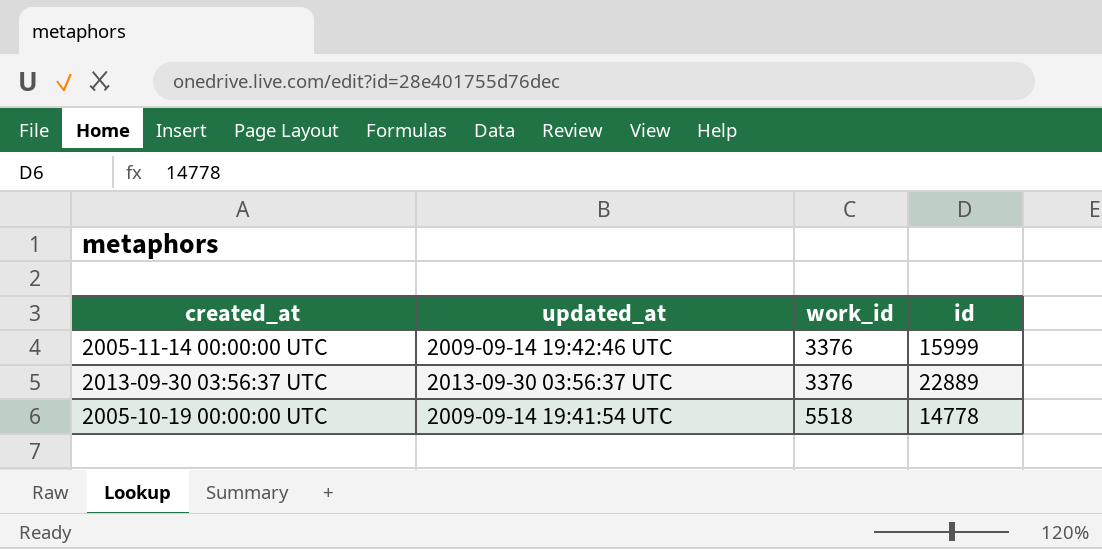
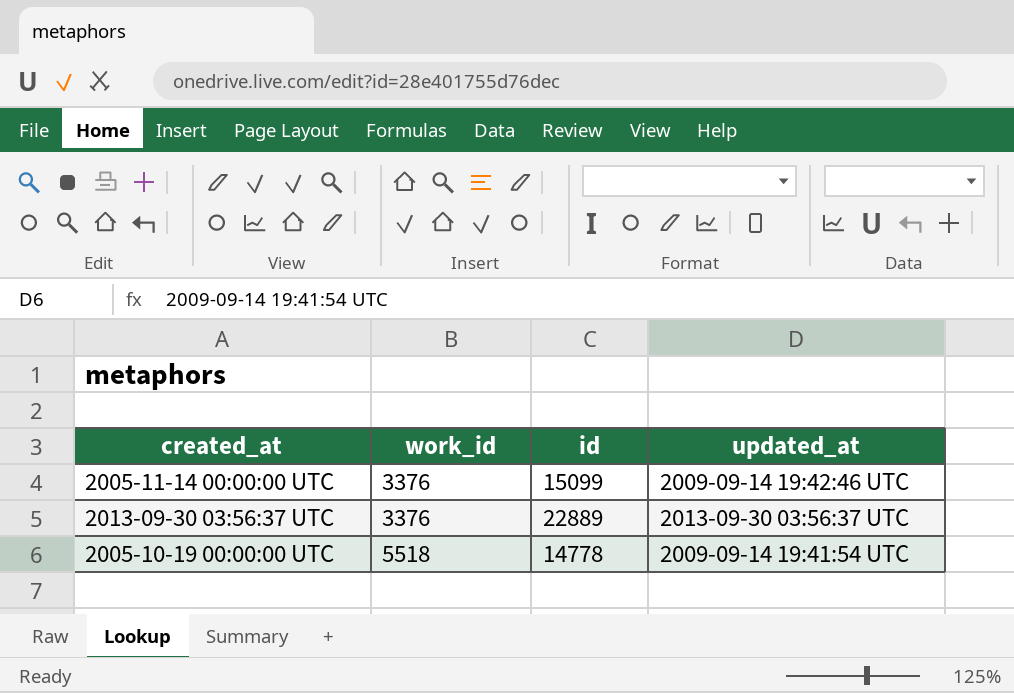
column updated_at | position: 2 -> 4
2005-11-14 00:00:00 UTC | id: 15999 -> 15099

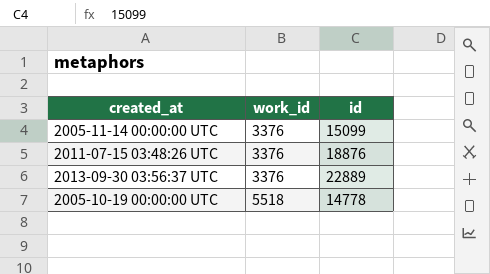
column updated_at | position: 4 -> none
row 2011-07-15 03:48:26 UTC: none -> 3376 | 18876

